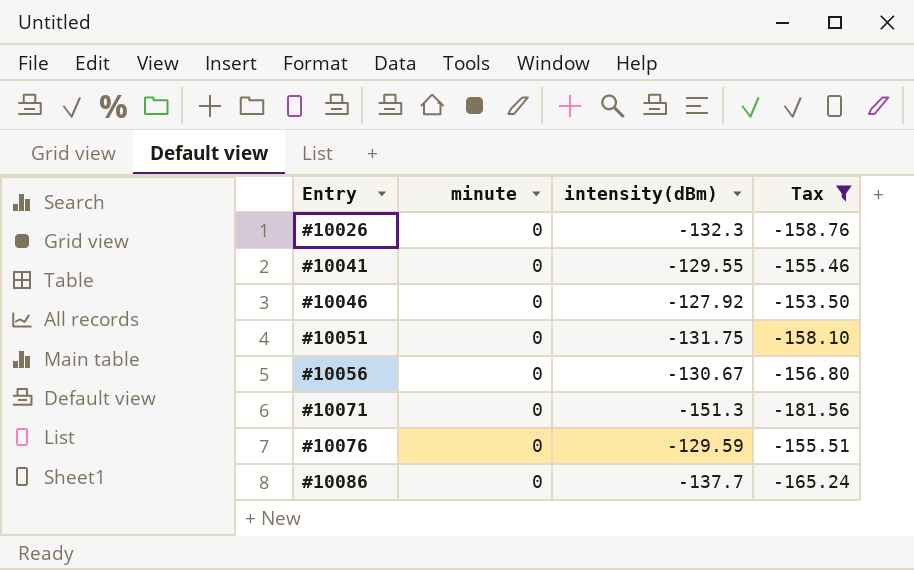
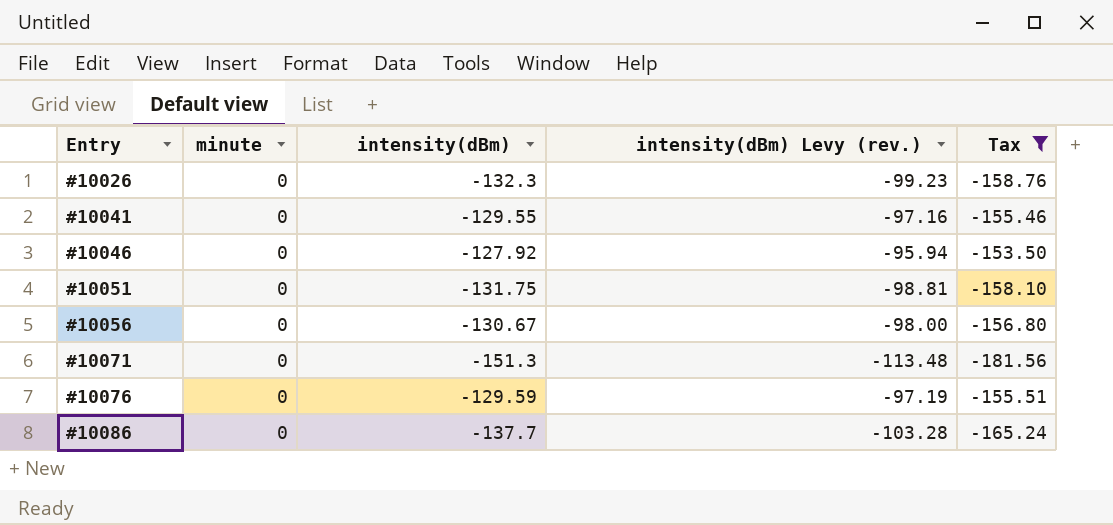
column intensity(dBm) Levy (rev.) | formula: none -> [intensity(dBm)] * 0.75

